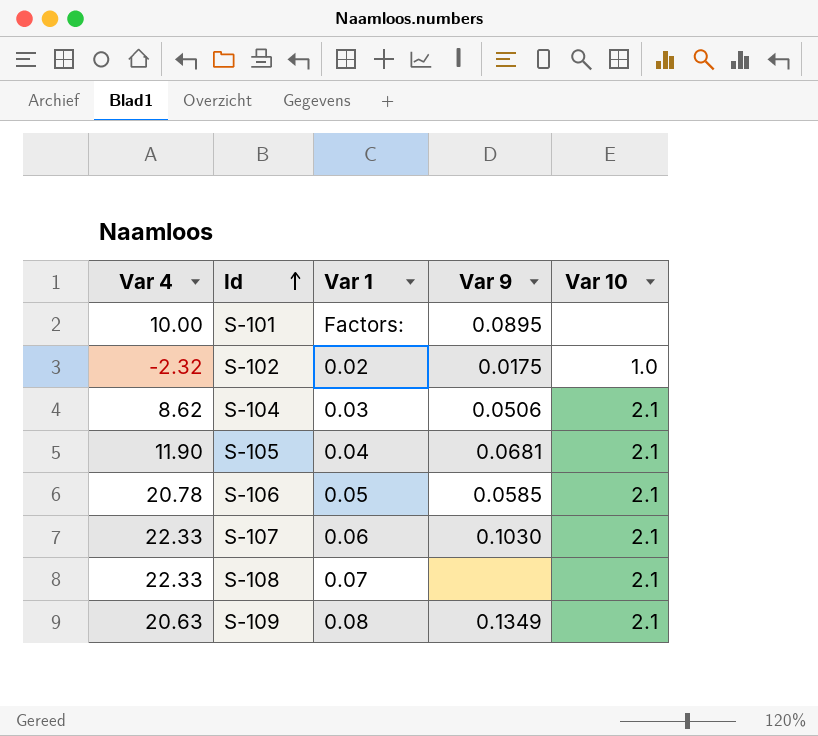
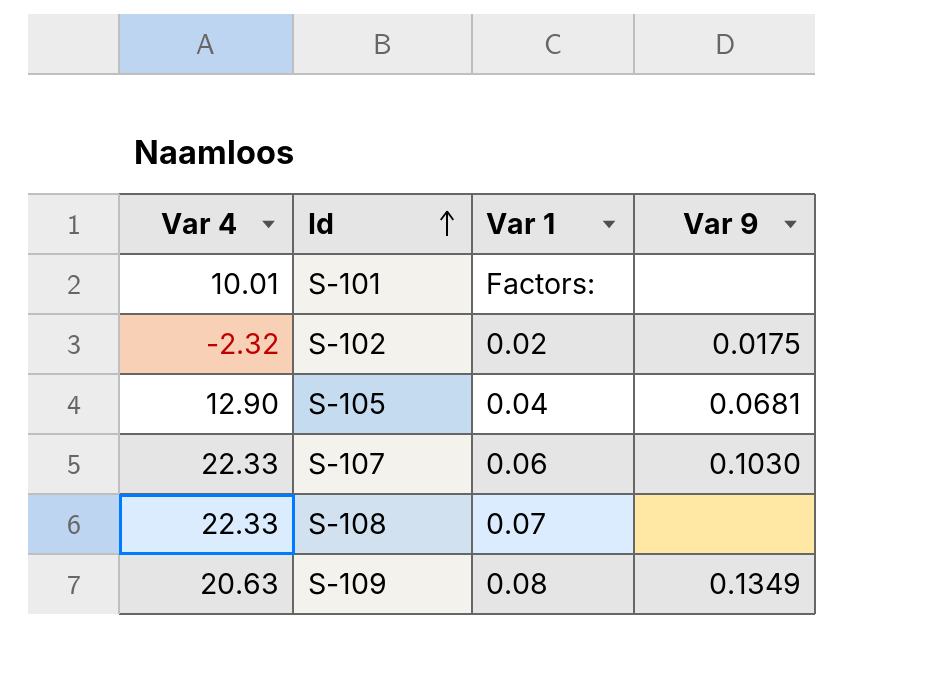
column Var 10 | position: 5 -> none
row S-104: 8.62 | 0.03 | 0.0506 | 2.1 -> none
row S-106: 20.78 | 0.05 | 0.0585 | 2.1 -> none
S-101 | Var 4: 10.00 -> 10.01
S-101 | Var 9: 0.0895 -> none
S-105 | Var 4: 11.90 -> 12.90

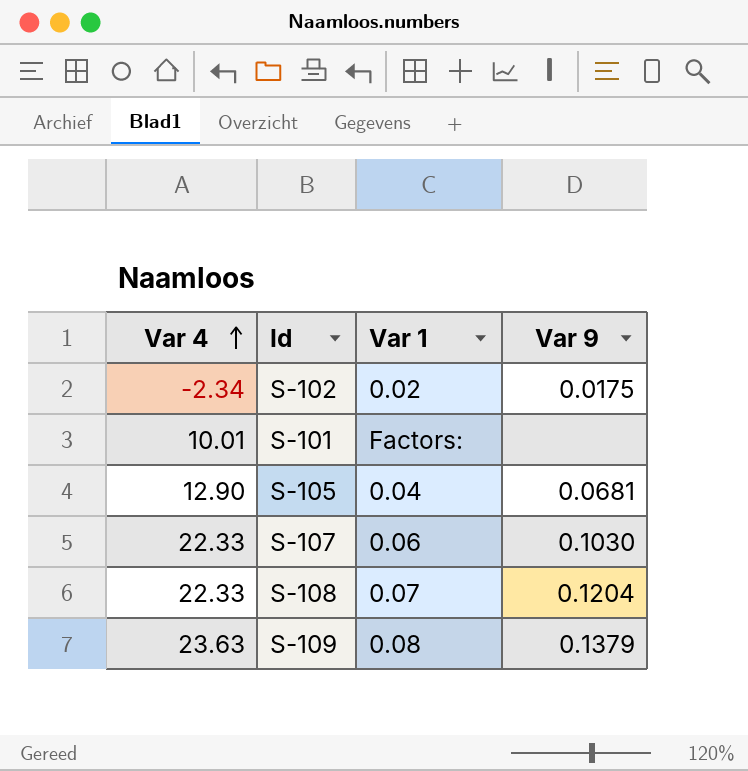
row order: Id ascending -> Var 4 ascending
S-102 | Var 4: -2.32 -> -2.34
S-108 | Var 9: none -> 0.1204
S-109 | Var 4: 20.63 -> 23.63
S-109 | Var 9: 0.1349 -> 0.1379

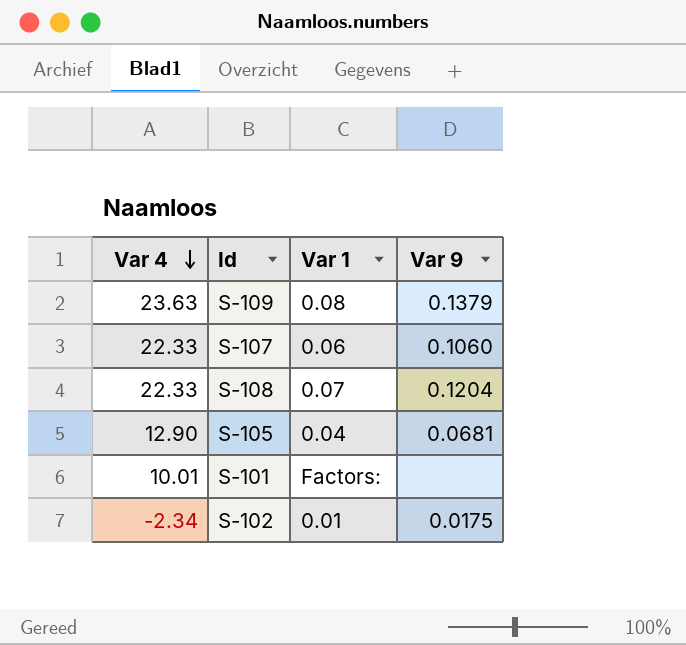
row order: Var 4 ascending -> Var 4 descending
S-107 | Var 9: 0.1030 -> 0.1060
S-102 | Var 1: 0.02 -> 0.01

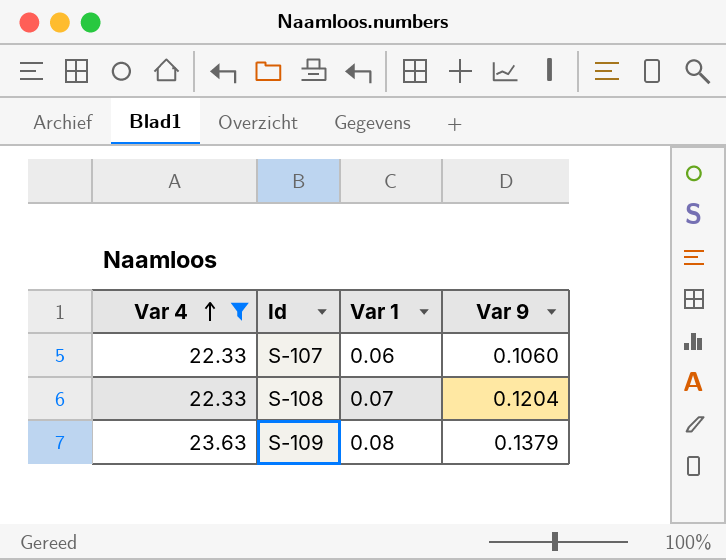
filter: none -> Var 4 >= 22.33
row order: Var 4 descending -> Var 4 ascending

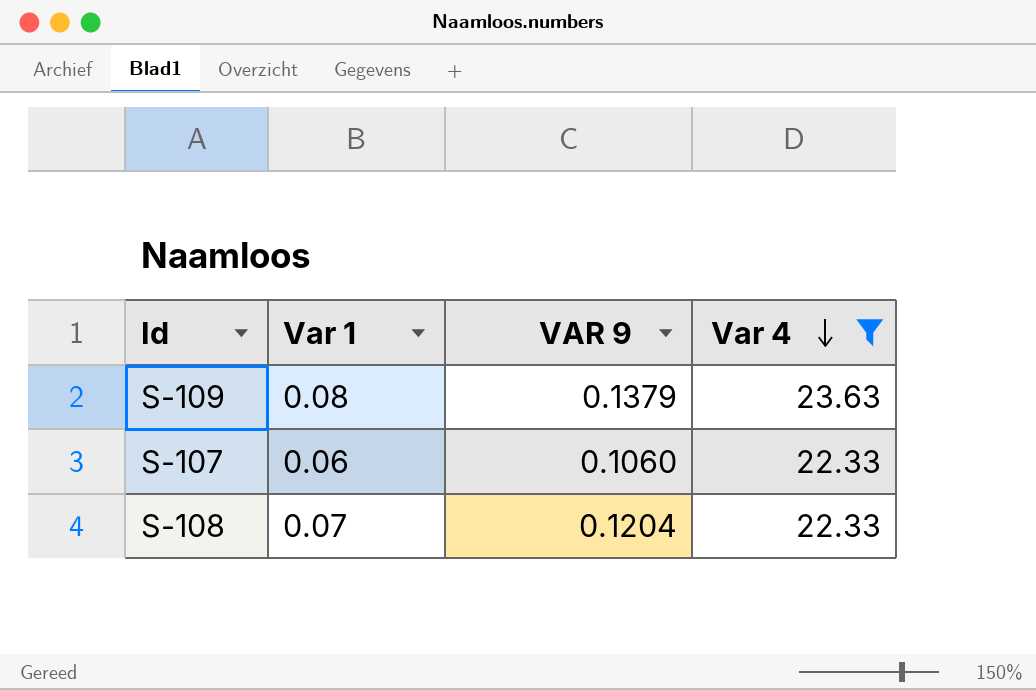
row order: Var 4 ascending -> Var 4 descending
column name: Var 9 -> VAR 9
column Var 4 | position: 1 -> 4

